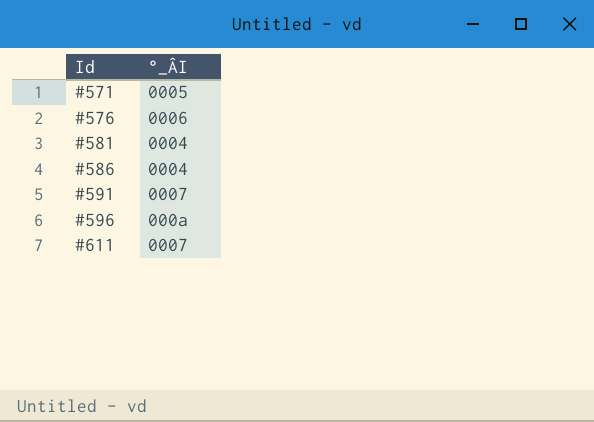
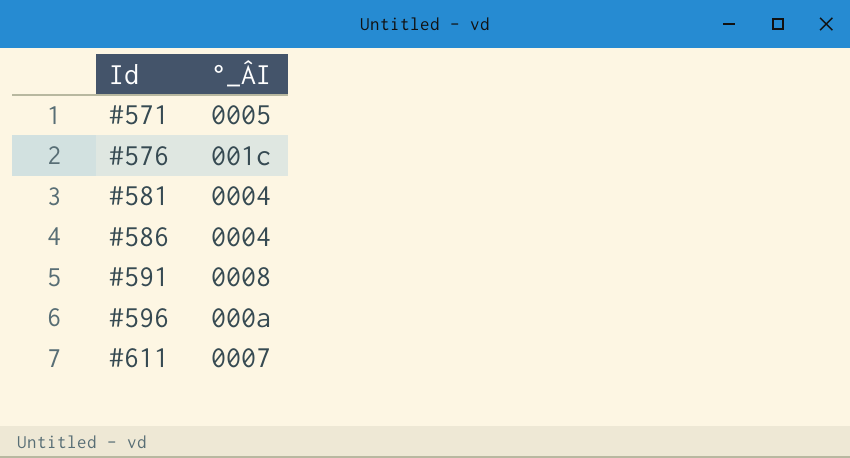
#576 | °_ÂI: 0006 -> 001c
#591 | °_ÂI: 0007 -> 0008

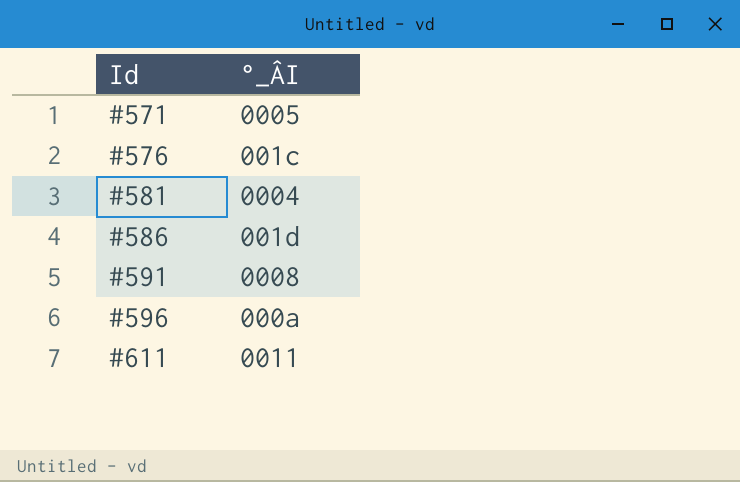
#586 | °_ÂI: 0004 -> 001d
#611 | °_ÂI: 0007 -> 0011

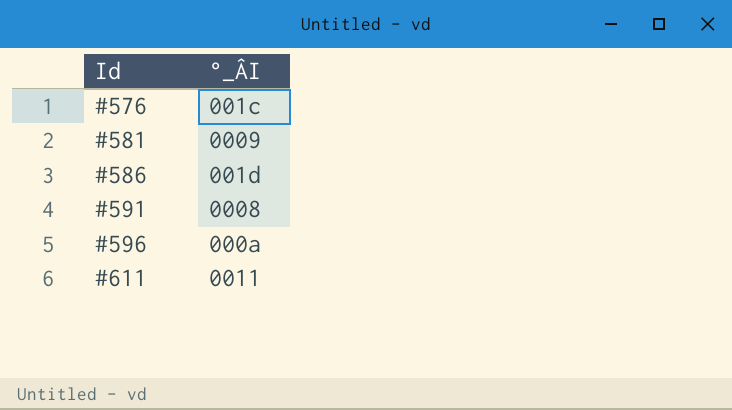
row #571: 0005 -> none
#581 | °_ÂI: 0004 -> 0009

